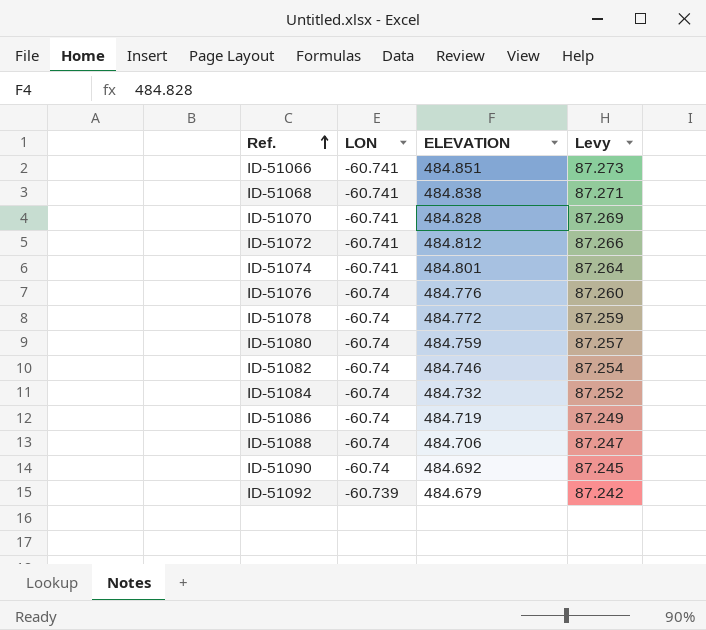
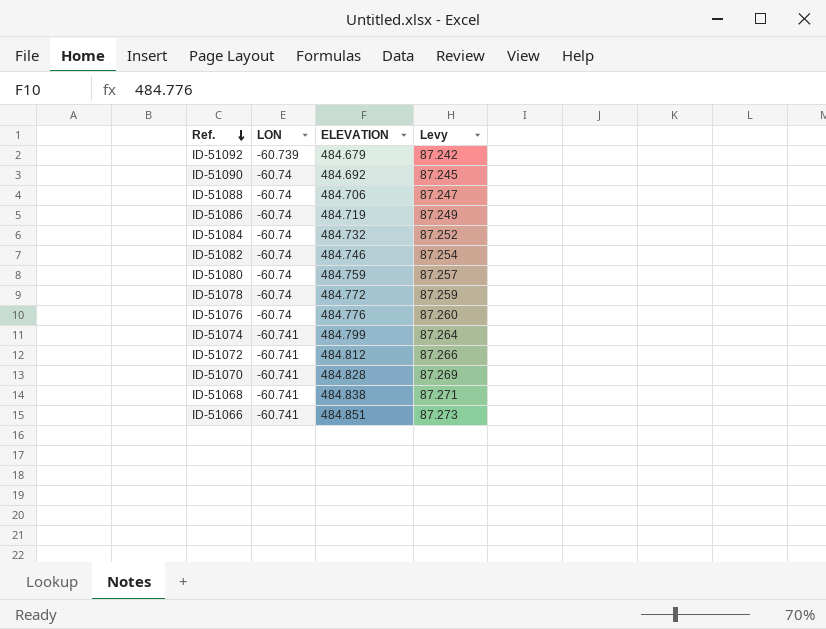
row order: Ref. ascending -> Ref. descending
ID-51074 | ELEVATION: 484.801 -> 484.799

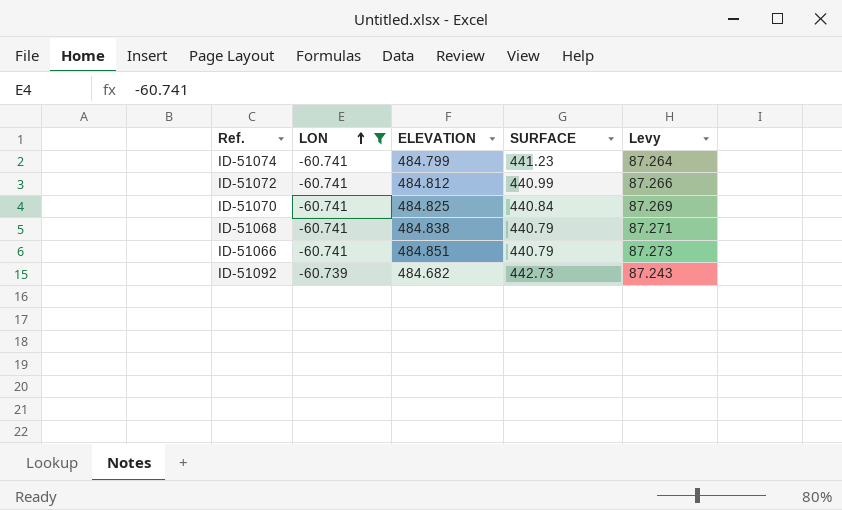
filter: none -> LON != -60.74
row order: Ref. descending -> LON ascending
column SURFACE | position: none -> 4
ID-51070 | ELEVATION: 484.828 -> 484.825
ID-51092 | ELEVATION: 484.679 -> 484.682
ID-51092 | Levy: 87.242 -> 87.243

